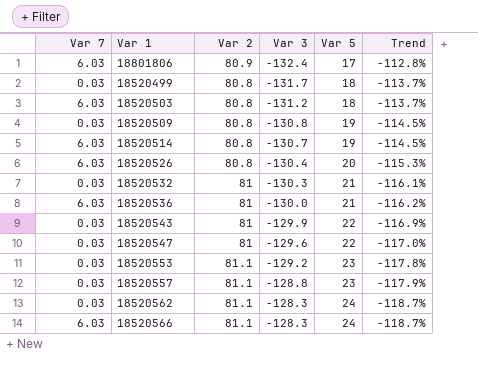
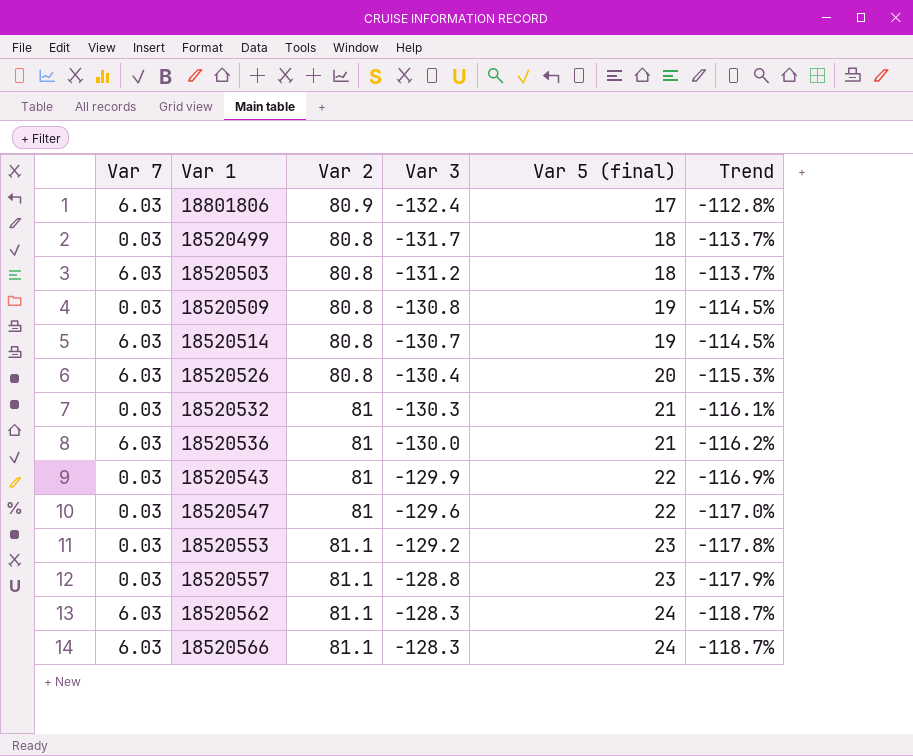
column name: Var 5 -> Var 5 (final)
18520562 | Var 7: 0.03 -> 6.03

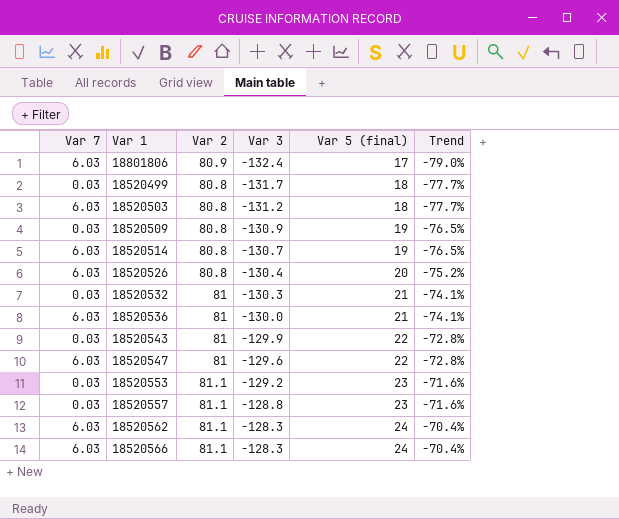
column Trend | formula: ([Var 5 (final)] - [Var 3]) / [Var 3] -> ([Var 5 (final)] - [Var 2]) / [Var 2]
18520509 | Var 3: -130.8 -> -130.9
18520547 | Var 7: 0.03 -> 6.03

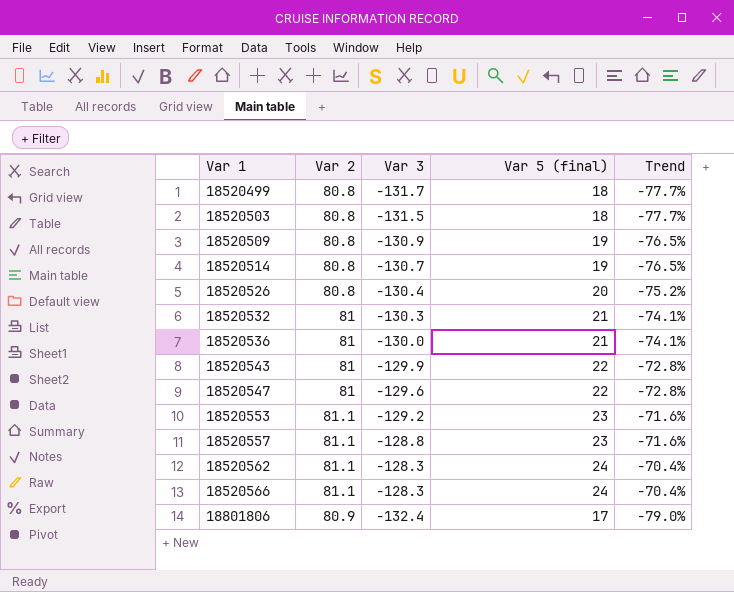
row order: Var 3 ascending -> Var 1 ascending
column Var 7 | position: 1 -> none
18520503 | Var 3: -131.2 -> -131.5

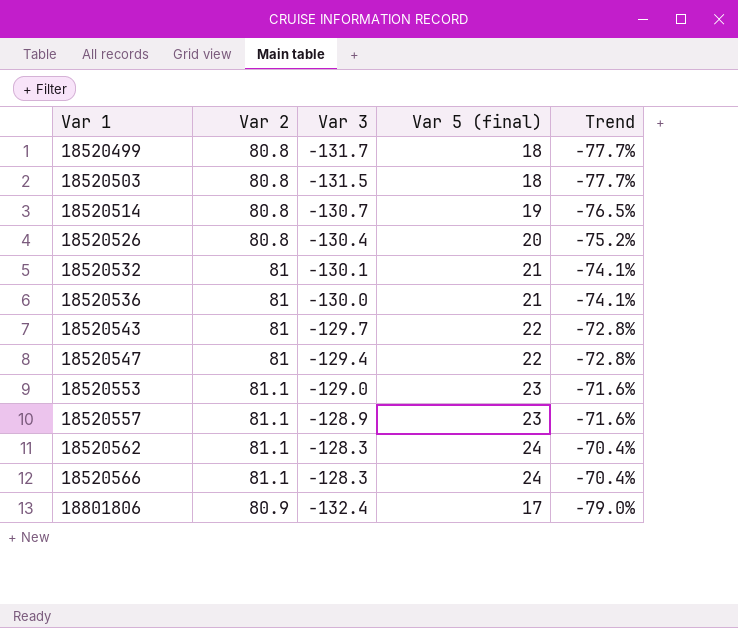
row 18520509: 80.8 | -130.9 | 19 | -76.5% -> none
18520532 | Var 3: -130.3 -> -130.1
18520543 | Var 3: -129.9 -> -129.7
18520547 | Var 3: -129.6 -> -129.4
18520553 | Var 3: -129.2 -> -129.0
18520557 | Var 3: -128.8 -> -128.9

